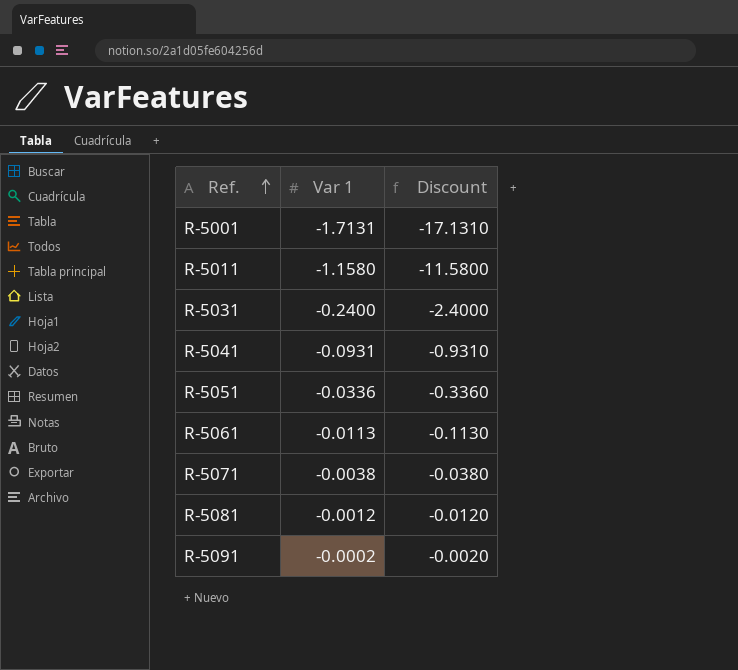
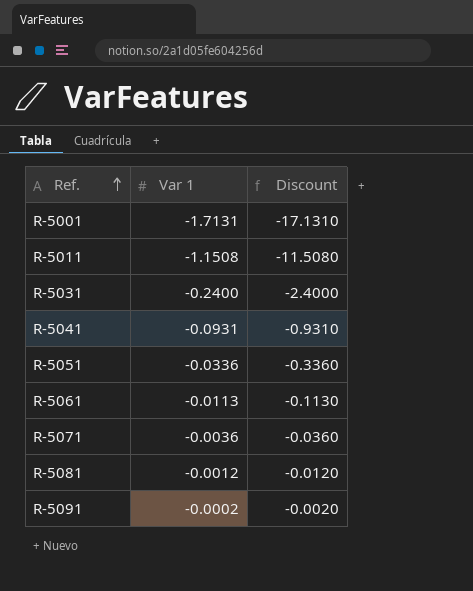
R-5011 | Var 1: -1.1580 -> -1.1508
R-5011 | Discount: -11.5800 -> -11.5080
R-5071 | Var 1: -0.0038 -> -0.0036
R-5071 | Discount: -0.0380 -> -0.0360

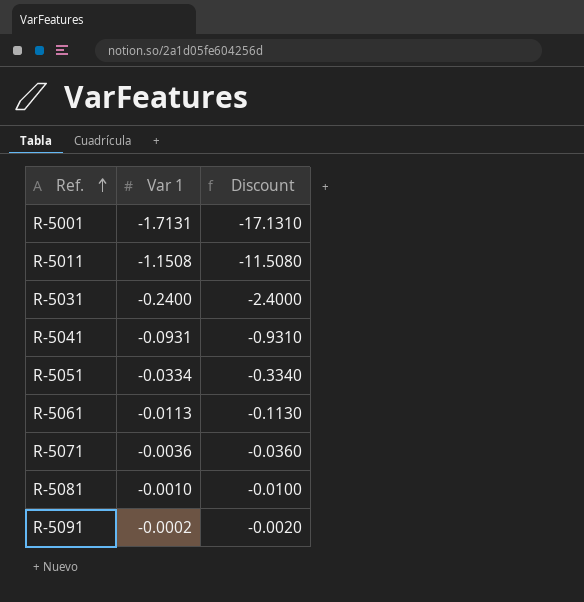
R-5051 | Var 1: -0.0336 -> -0.0334
R-5051 | Discount: -0.3360 -> -0.3340
R-5081 | Var 1: -0.0012 -> -0.0010
R-5081 | Discount: -0.0120 -> -0.0100

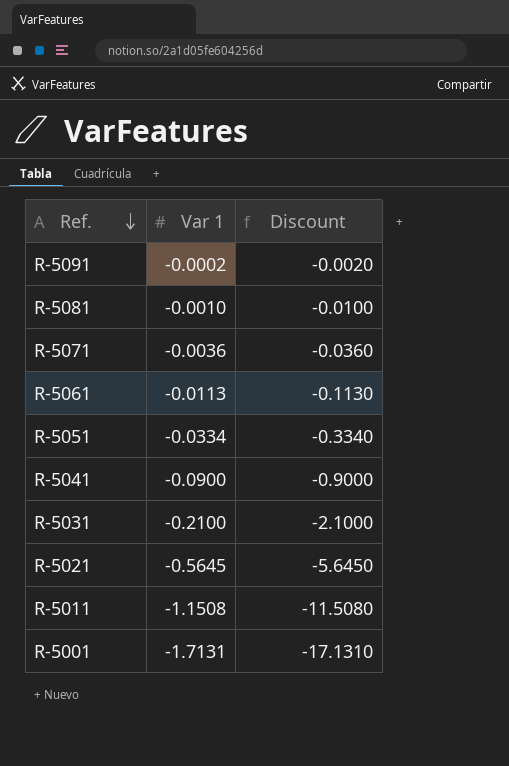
row order: Ref. ascending -> Ref. descending
R-5041 | Var 1: -0.0931 -> -0.0900
R-5041 | Discount: -0.9310 -> -0.9000
R-5031 | Var 1: -0.2400 -> -0.2100
R-5031 | Discount: -2.4000 -> -2.1000
row R-5021: none -> -0.5645 | -5.6450

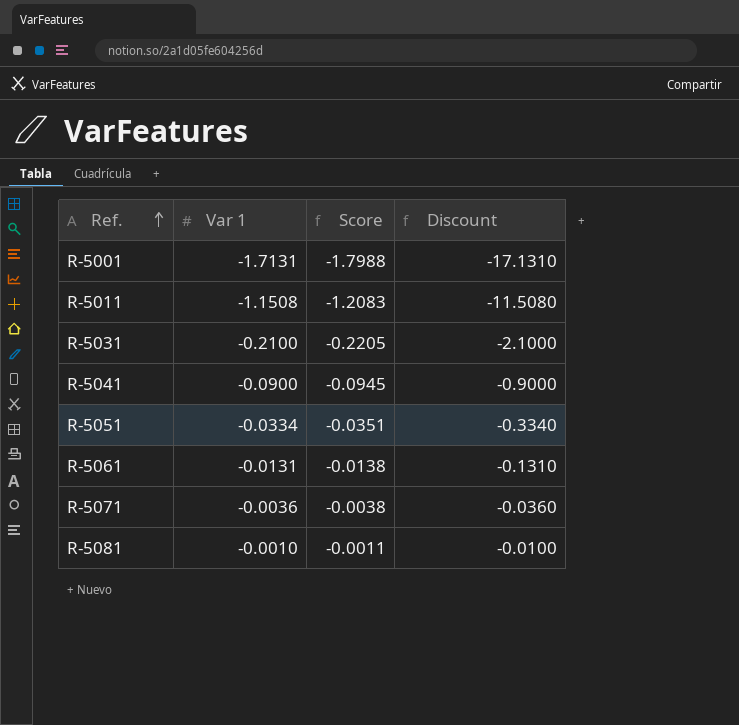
row order: Ref. descending -> Ref. ascending
column Score | formula: none -> [Var 1] * 1.05
row R-5091: -0.0002 | -0.0020 -> none
row R-5021: -0.5645 | -5.6450 -> none
R-5061 | Var 1: -0.0113 -> -0.0131
R-5061 | Discount: -0.1130 -> -0.1310

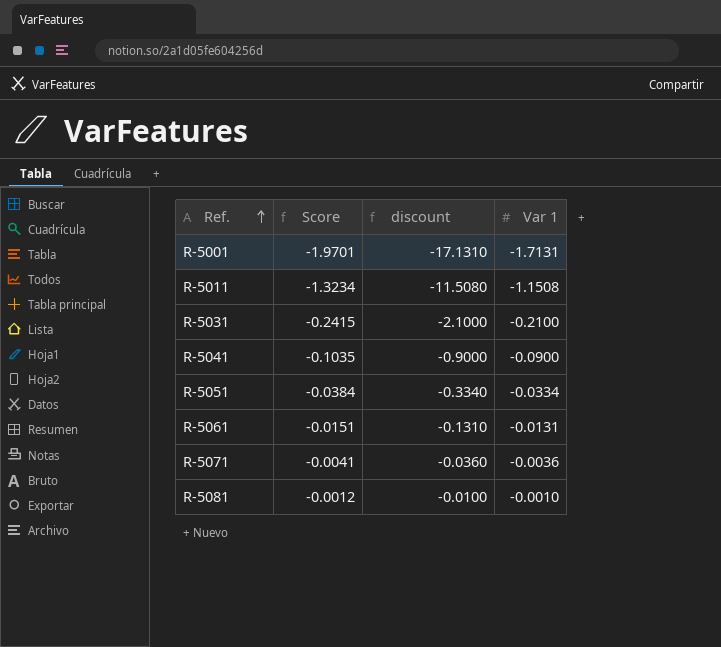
column Score | formula: [Var 1] * 1.05 -> [Var 1] * 1.15
column name: Discount -> discount
column Var 1 | position: 2 -> 4

